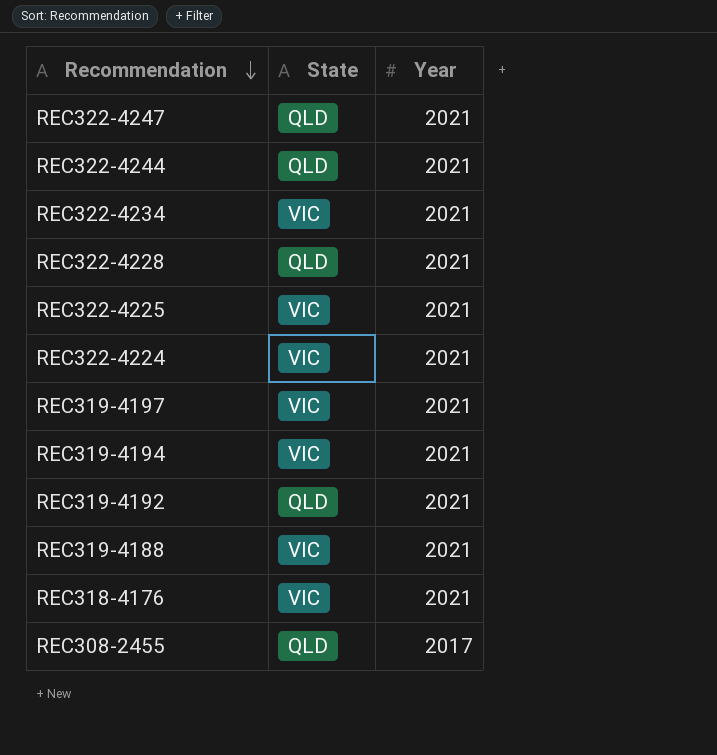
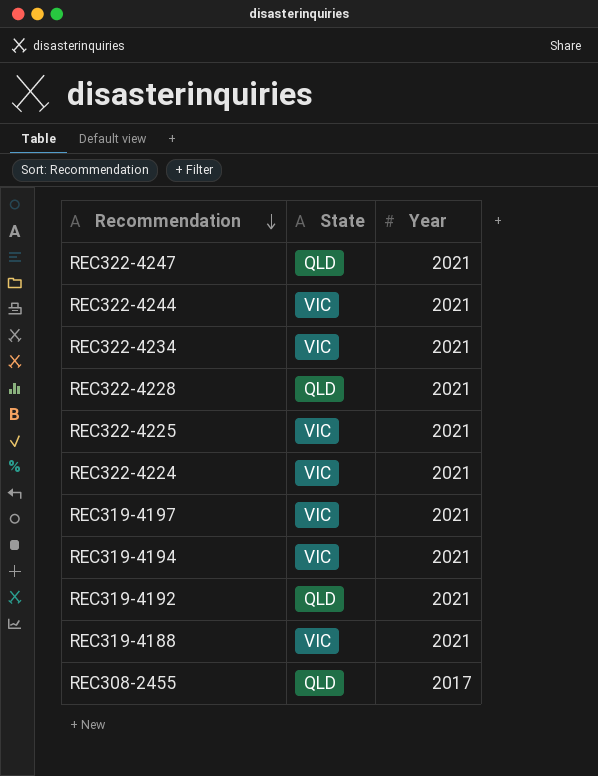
row REC318-4176: VIC | 2021 -> none
REC322-4244 | State: QLD -> VIC

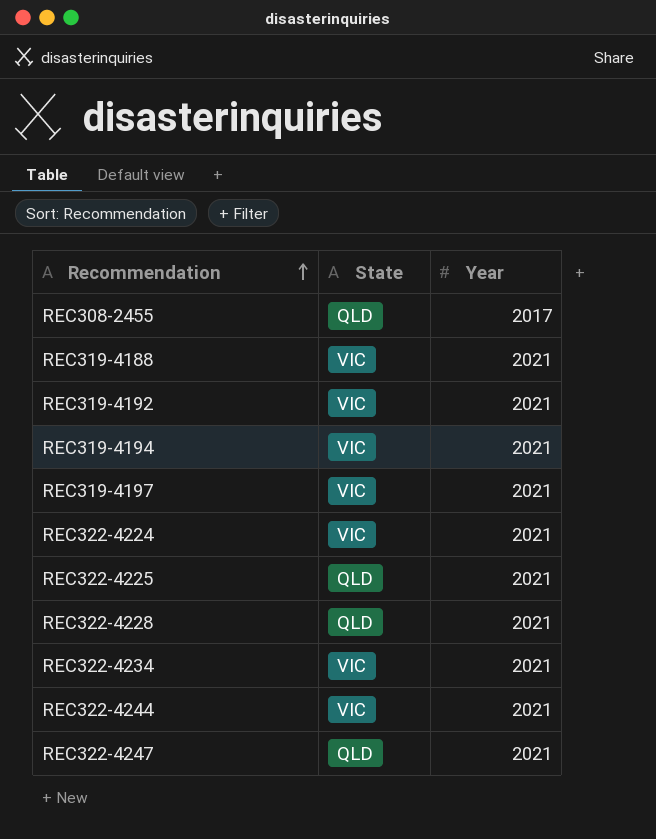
row order: Recommendation descending -> Recommendation ascending
REC319-4192 | State: QLD -> VIC
REC322-4225 | State: VIC -> QLD

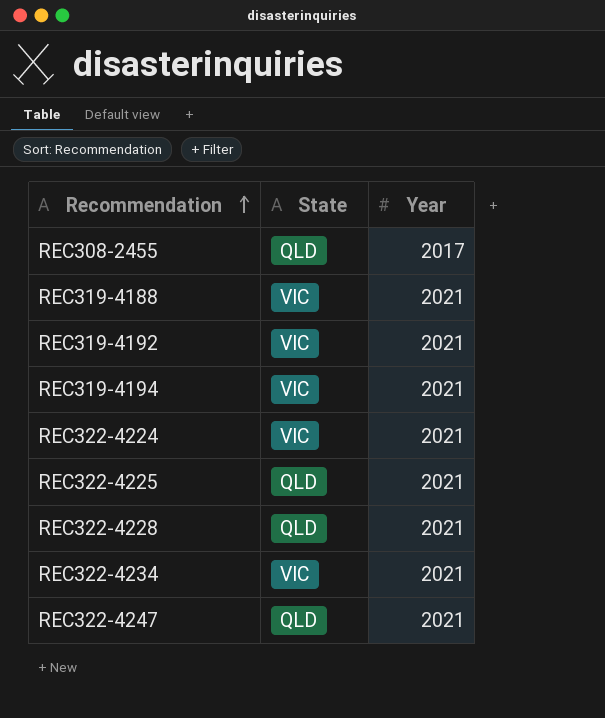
row REC319-4197: VIC | 2021 -> none
row REC322-4244: VIC | 2021 -> none

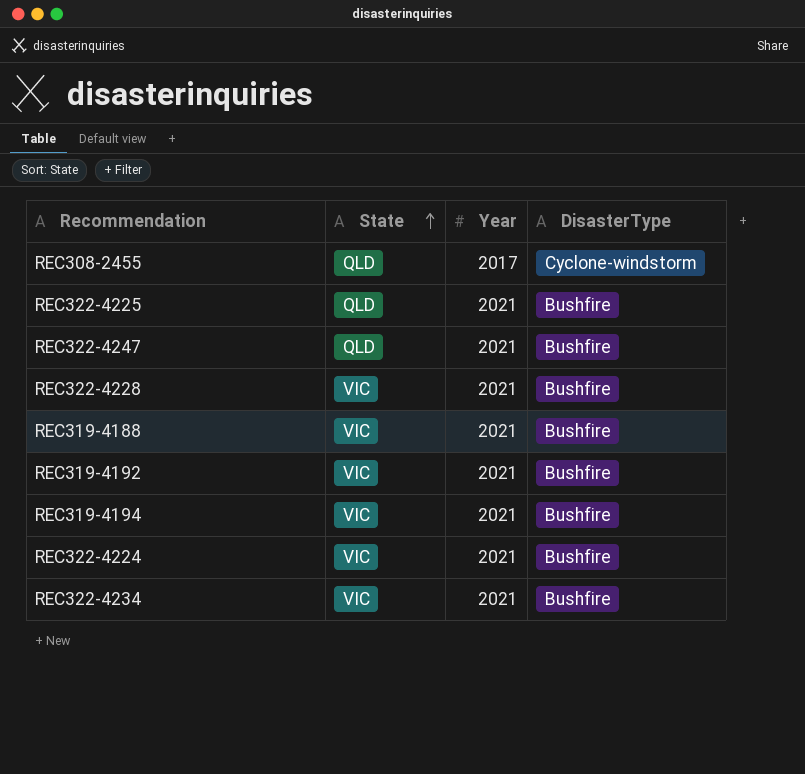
row order: Recommendation ascending -> State ascending
column DisasterType | position: none -> 4
REC322-4228 | State: QLD -> VIC

